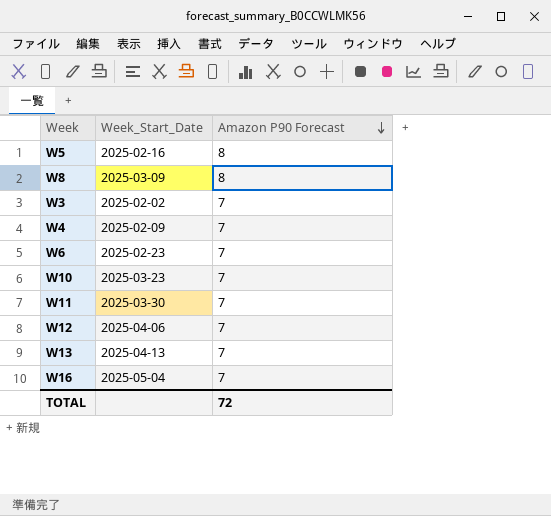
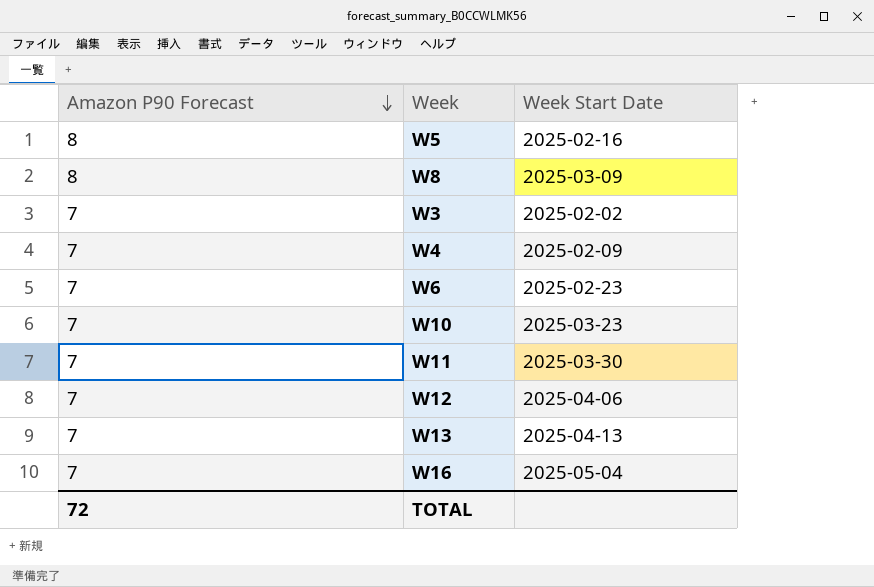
column Amazon P90 Forecast | position: 3 -> 1
column name: Week_Start_Date -> Week Start Date

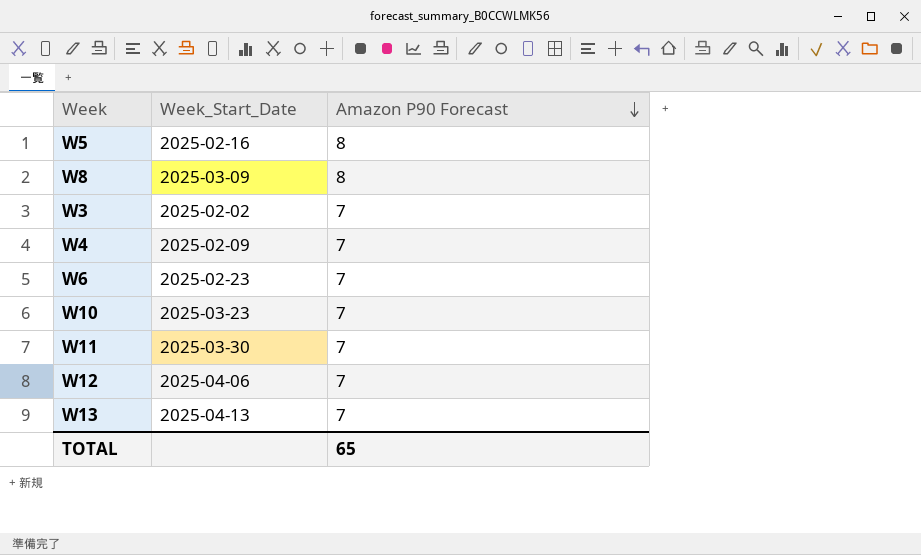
column name: Week Start Date -> Week_Start_Date
column Amazon P90 Forecast | position: 1 -> 3
row W16: 7 | 2025-05-04 -> none
TOTAL | Amazon P90 Forecast: 72 -> 65

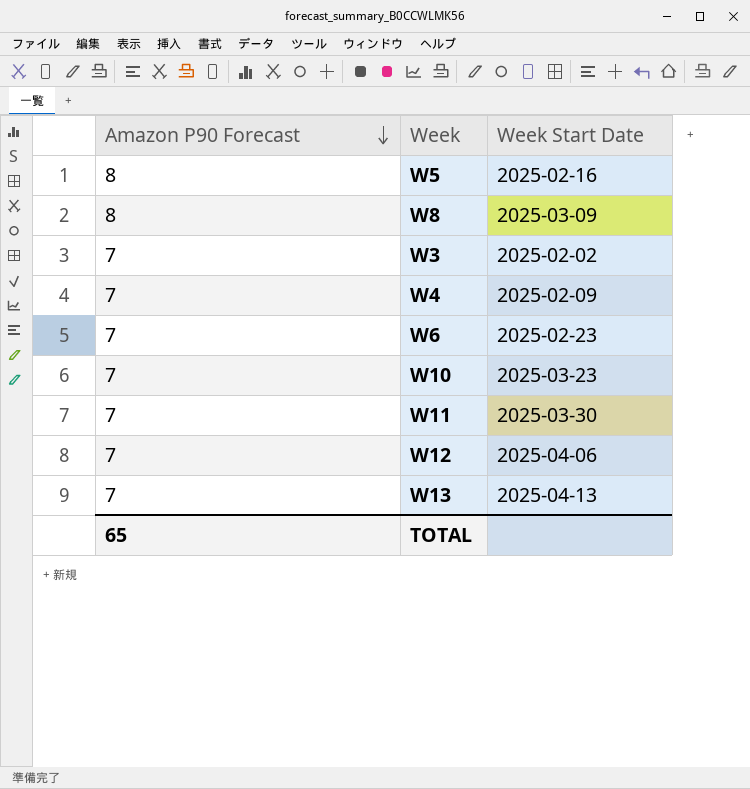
column Amazon P90 Forecast | position: 3 -> 1
column name: Week_Start_Date -> Week Start Date

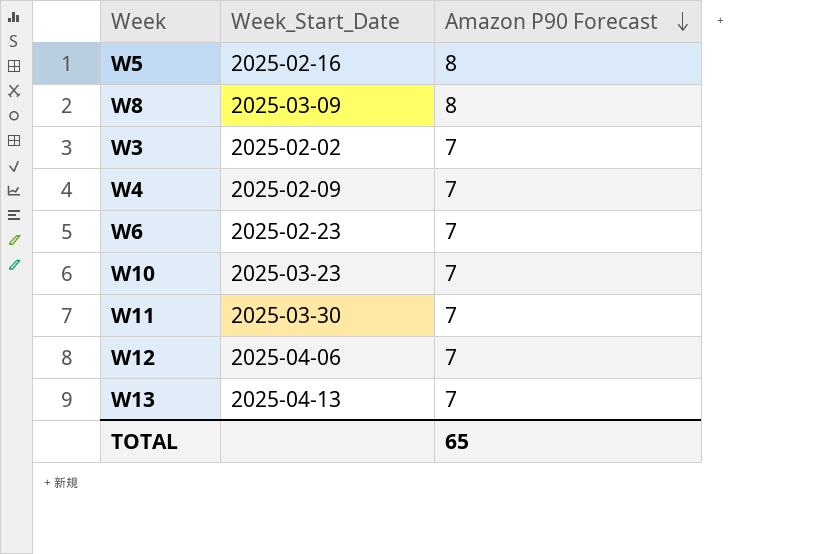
column name: Week Start Date -> Week_Start_Date
column Amazon P90 Forecast | position: 1 -> 3

